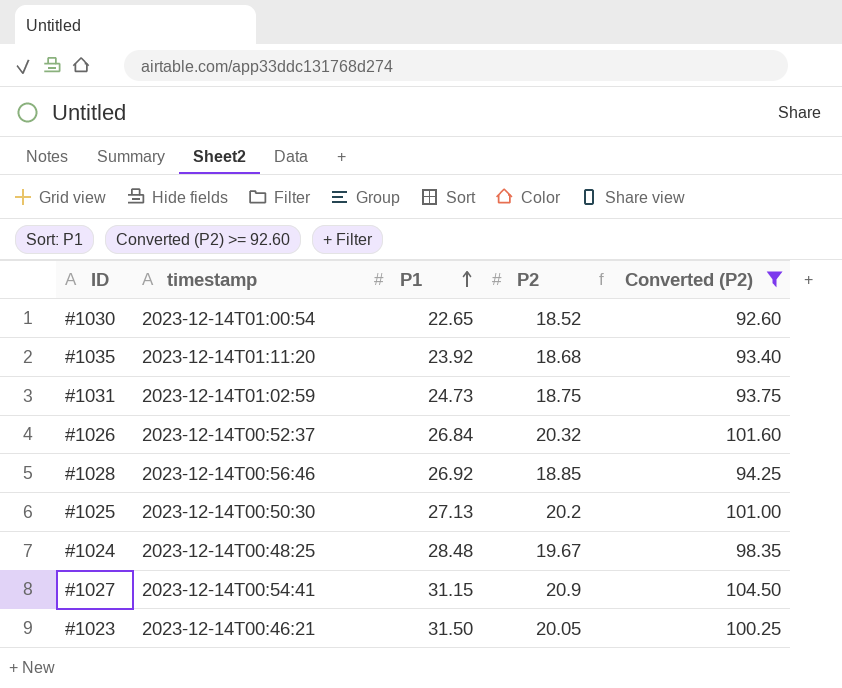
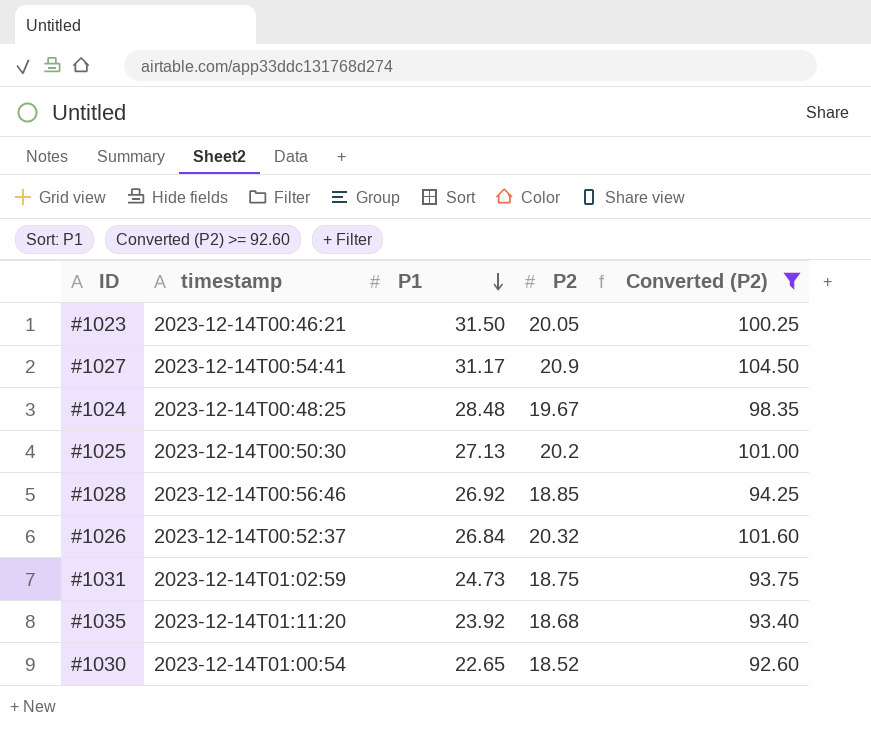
row order: P1 ascending -> P1 descending
#1027 | P1: 31.15 -> 31.17

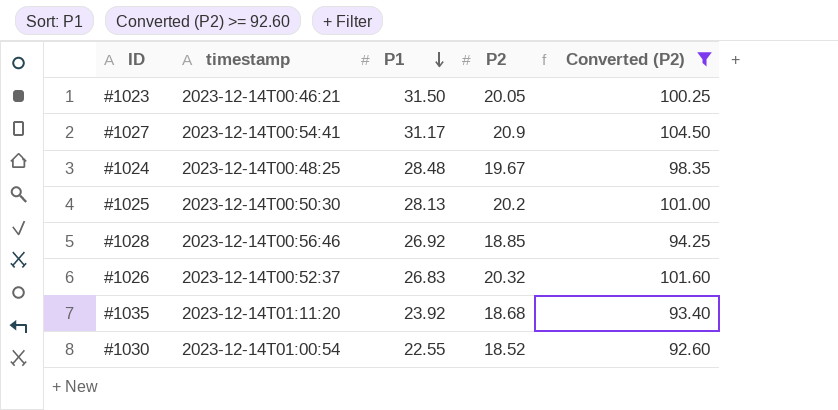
row #1031: 2023-12-14T01:02:59 | 24.73 | 18.75 | 93.75 -> none
#1025 | P1: 27.13 -> 28.13
#1026 | P1: 26.84 -> 26.83
#1030 | P1: 22.65 -> 22.55

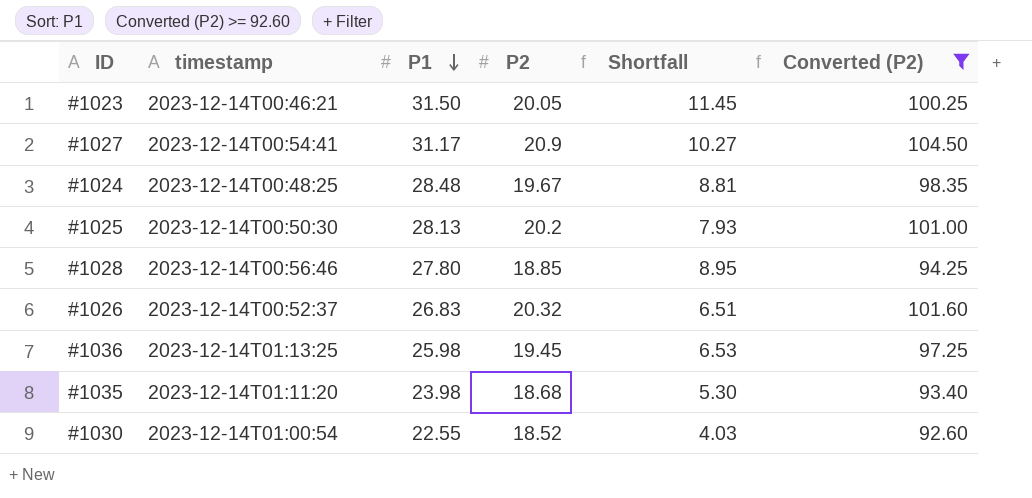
column Shortfall | formula: none -> [P1] - [P2]
#1028 | P1: 26.92 -> 27.80
row #1036: none -> 2023-12-14T01:13:25 | 25.98 | 19.45 | 6.53 | 97.25
#1035 | P1: 23.92 -> 23.98

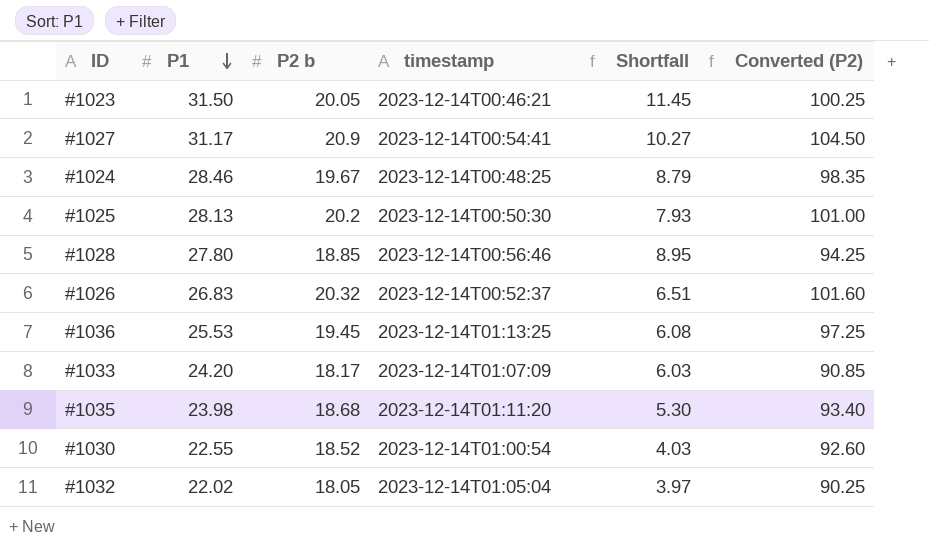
filter: Converted (P2) >= 92.60 -> none
column name: P2 -> P2 b
column timestamp | position: 2 -> 4
#1024 | P1: 28.48 -> 28.46
#1024 | Shortfall: 8.81 -> 8.79
#1036 | P1: 25.98 -> 25.53
#1036 | Shortfall: 6.53 -> 6.08

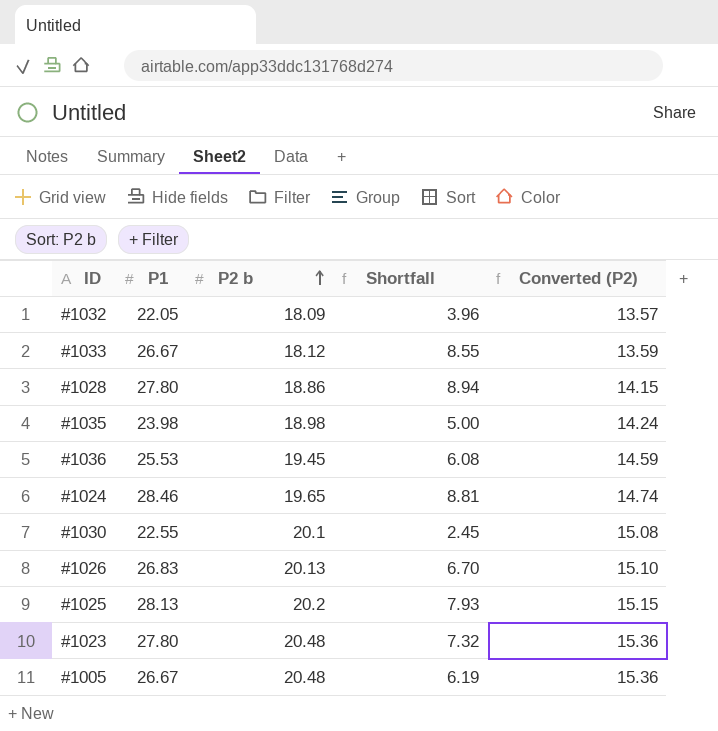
row order: P1 descending -> P2 b ascending
column timestamp | position: 4 -> none
column Converted (P2) | formula: [P2 b] * 5 -> [P2 b] * 0.75
row #1027: 31.17 | 20.9 | 2023-12-14T00:54:41 | 10.27 | 104.50 -> none
#1032 | P1: 22.02 -> 22.05
#1032 | P2 b: 18.05 -> 18.09
#1032 | Shortfall: 3.97 -> 3.96
#1033 | P1: 24.20 -> 26.67
#1033 | P2 b: 18.17 -> 18.12
#1033 | Shortfall: 6.03 -> 8.55
#1028 | P2 b: 18.85 -> 18.86
#1028 | Shortfall: 8.95 -> 8.94
#1035 | P2 b: 18.68 -> 18.98
#1035 | Shortfall: 5.30 -> 5.00
#1024 | P2 b: 19.67 -> 19.65
#1024 | Shortfall: 8.79 -> 8.81
#1030 | P2 b: 18.52 -> 20.1
#1030 | Shortfall: 4.03 -> 2.45
#1026 | P2 b: 20.32 -> 20.13
#1026 | Shortfall: 6.51 -> 6.70
#1023 | P1: 31.50 -> 27.80
#1023 | P2 b: 20.05 -> 20.48
#1023 | Shortfall: 11.45 -> 7.32
row #1005: none -> 26.67 | 20.48 | 6.19 | 15.36

